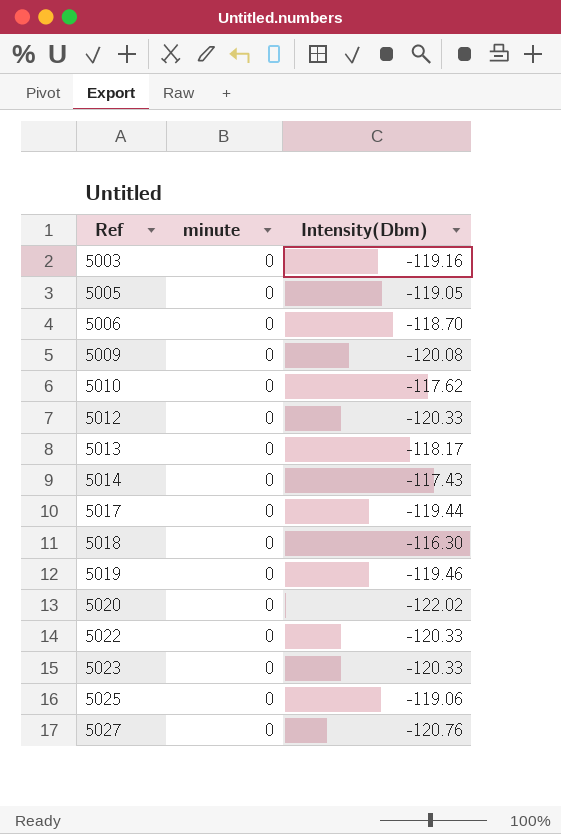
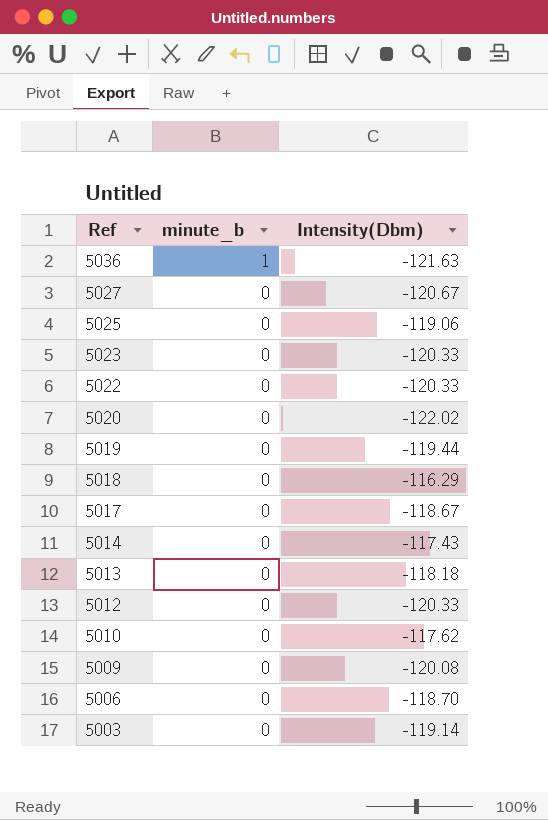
row order: Ref ascending -> Ref descending
column name: minute -> minute_b
row 5005: 0 | -119.05 -> none
row 5036: none -> 1 | -121.63
5027 | Intensity(Dbm): -120.76 -> -120.67
5019 | Intensity(Dbm): -119.46 -> -119.44
5018 | Intensity(Dbm): -116.30 -> -116.29
5017 | Intensity(Dbm): -119.44 -> -118.67
5013 | Intensity(Dbm): -118.17 -> -118.18
5003 | Intensity(Dbm): -119.16 -> -119.14

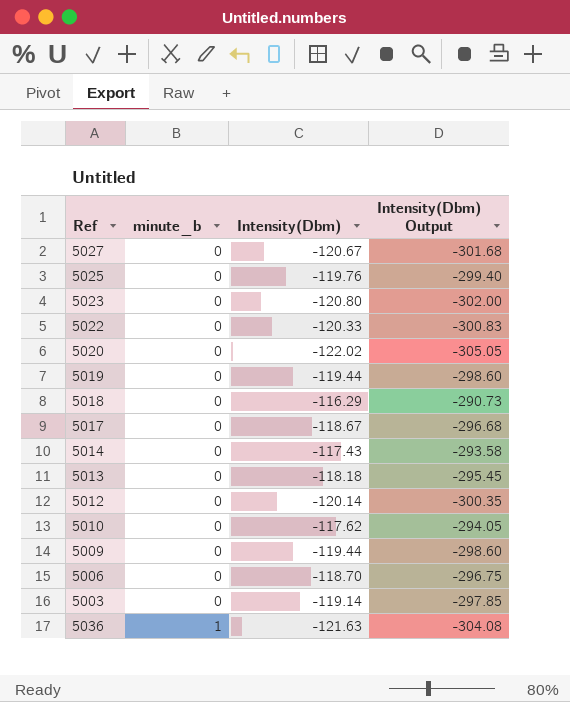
row order: Ref descending -> minute_b ascending
column Intensity(Dbm) Output | formula: none -> [Intensity(Dbm)] * 2.5
5025 | Intensity(Dbm): -119.06 -> -119.76
5023 | Intensity(Dbm): -120.33 -> -120.80
5012 | Intensity(Dbm): -120.33 -> -120.14
5009 | Intensity(Dbm): -120.08 -> -119.44

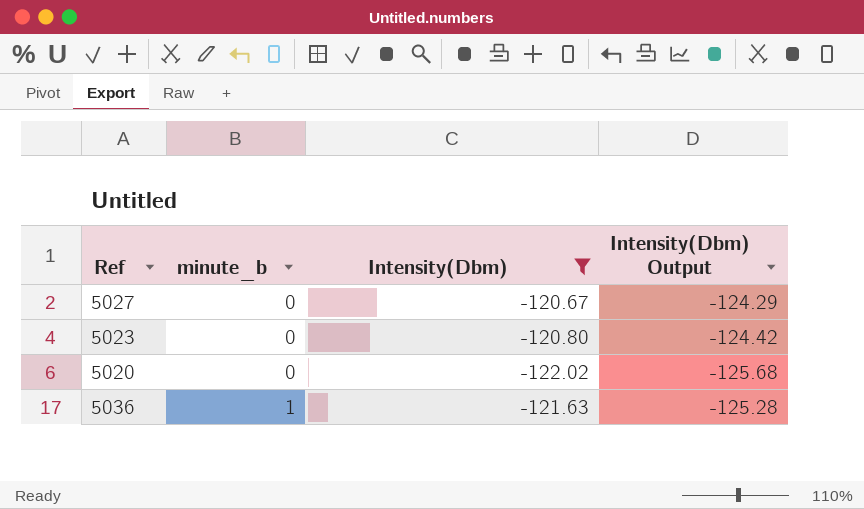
filter: none -> Intensity(Dbm) <= -120.67
column Intensity(Dbm) Output | formula: [Intensity(Dbm)] * 2.5 -> [Intensity(Dbm)] * 1.03

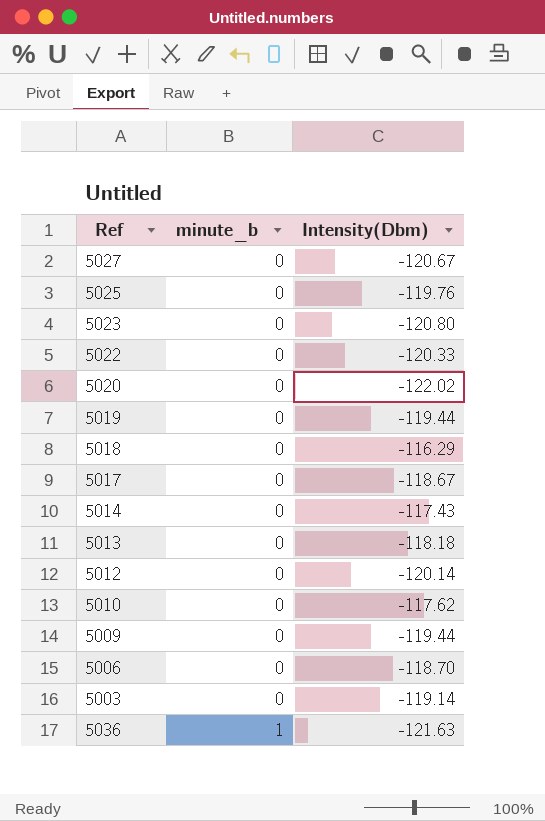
filter: Intensity(Dbm) <= -120.67 -> none
column Intensity(Dbm) Output | formula: [Intensity(Dbm)] * 1.03 -> none

